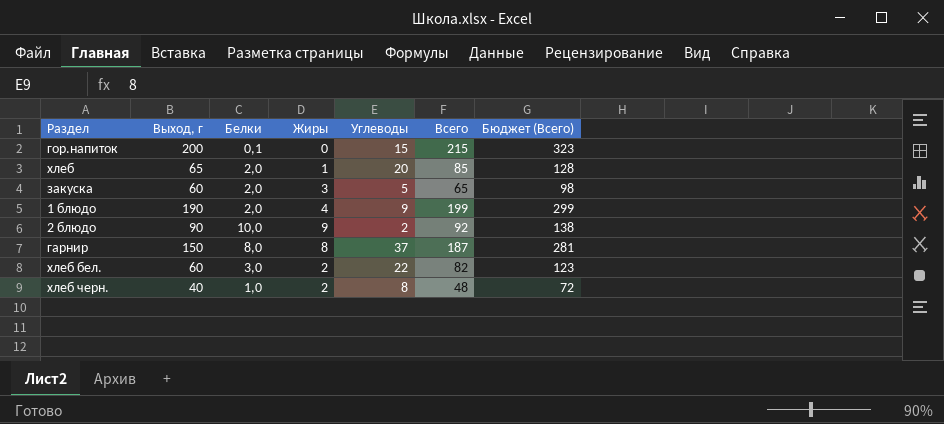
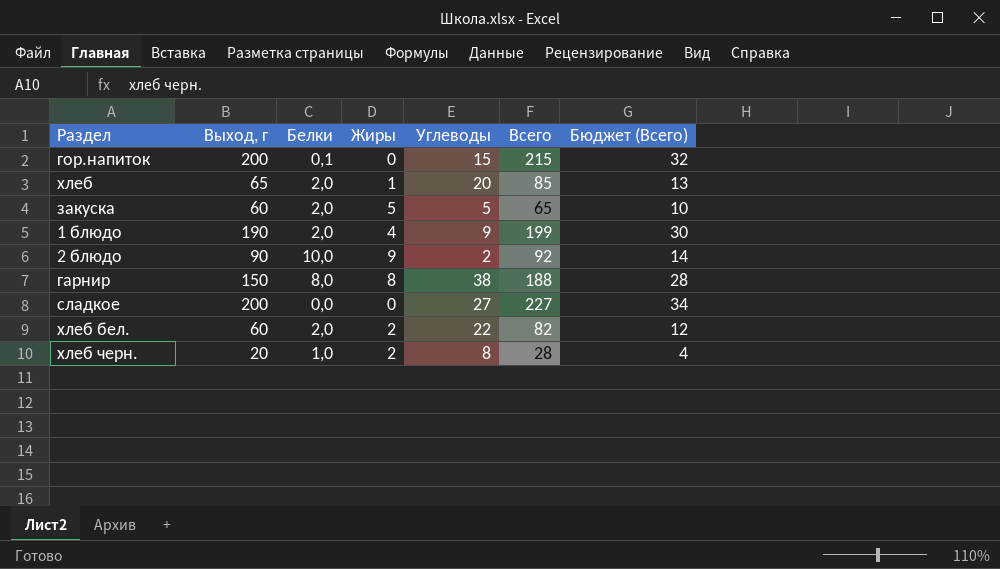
column Бюджет (Всего) | formula: [Всего] * 1,5 -> [Всего] * 0,15
закуска | Жиры: 3 -> 5
гарнир | Углеводы: 37 -> 38
гарнир | Всего: 187 -> 188
row сладкое: none -> 200 | 0,0 | 0 | 27 | 227 | 34
хлеб бел. | Белки: 3,0 -> 2,0
хлеб черн. | Выход, г: 40 -> 20
хлеб черн. | Всего: 48 -> 28

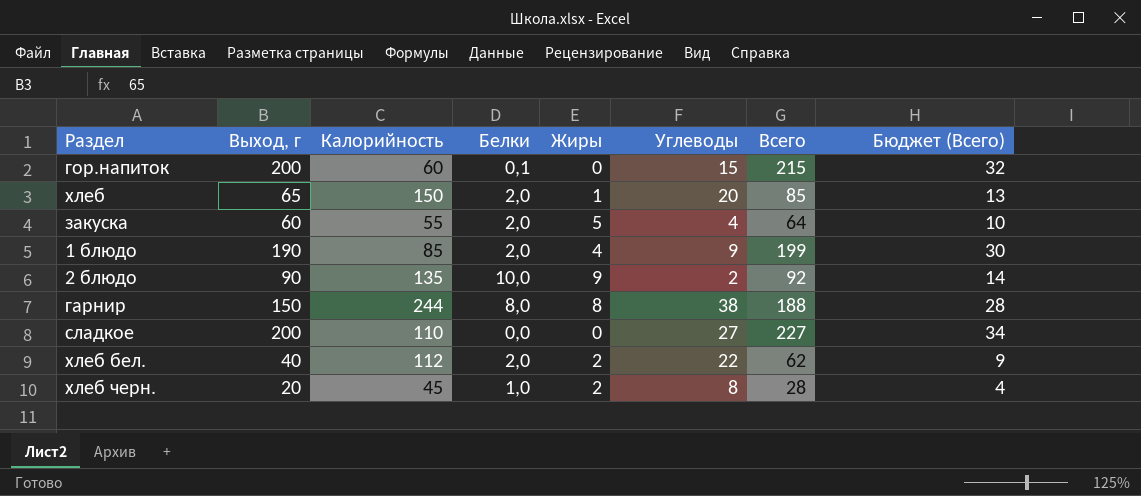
column Калорийность | position: none -> 3
закуска | Углеводы: 5 -> 4
закуска | Всего: 65 -> 64
хлеб бел. | Выход, г: 60 -> 40
хлеб бел. | Всего: 82 -> 62
хлеб бел. | Бюджет (Всего): 12 -> 9

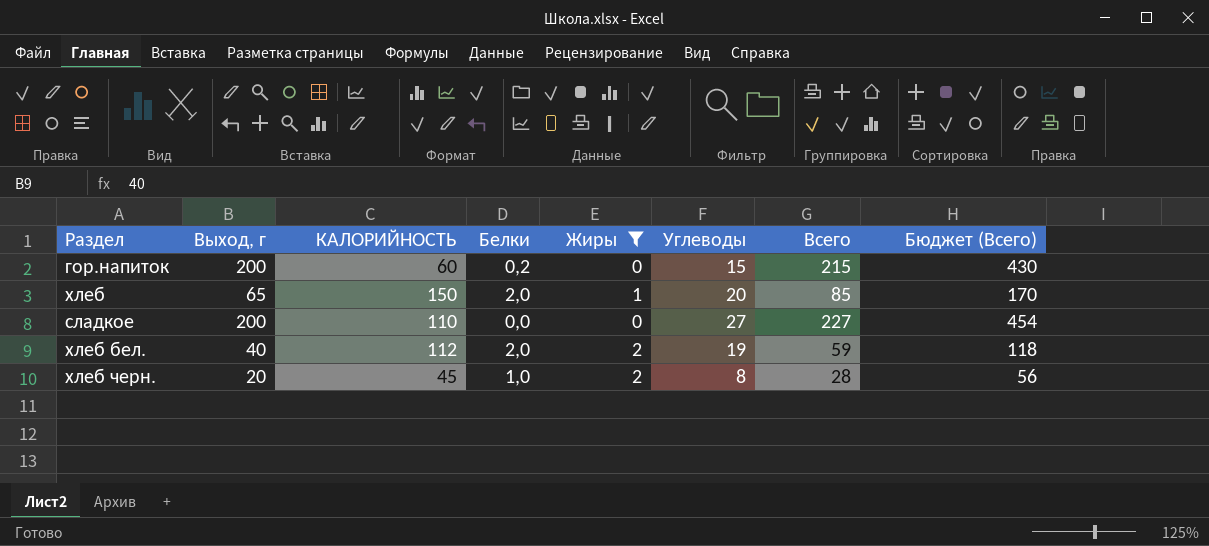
filter: none -> Жиры <= 2
column name: Калорийность -> КАЛОРИЙНОСТЬ
column Бюджет (Всего) | formula: [Всего] * 0,15 -> [Всего] * 2
гор.напиток | Белки: 0,1 -> 0,2
хлеб бел. | Углеводы: 22 -> 19
хлеб бел. | Всего: 62 -> 59

